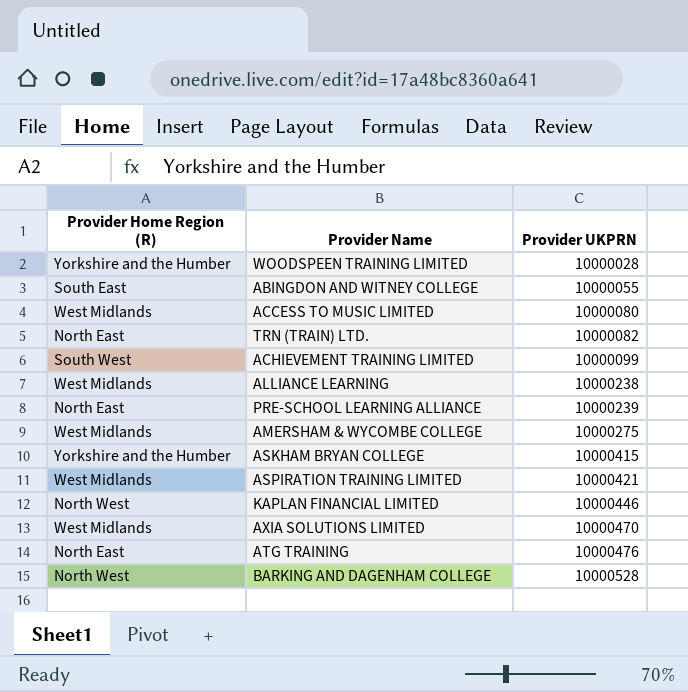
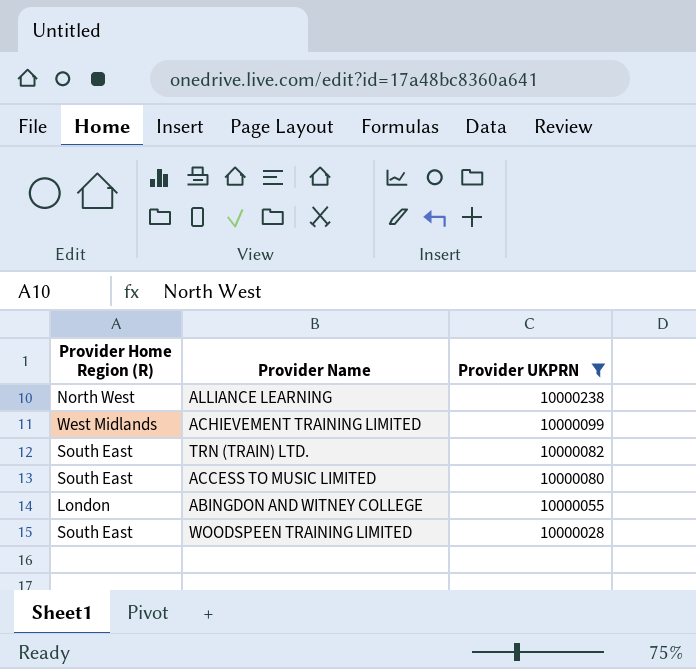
filter: none -> Provider UKPRN <= 10000238
row order: Provider UKPRN ascending -> Provider UKPRN descending
ALLIANCE LEARNING | Provider Home Region (R): West Midlands -> North West
ACHIEVEMENT TRAINING LIMITED | Provider Home Region (R): South West -> West Midlands
TRN (TRAIN) LTD. | Provider Home Region (R): North East -> South East
ACCESS TO MUSIC LIMITED | Provider Home Region (R): West Midlands -> South East
ABINGDON AND WITNEY COLLEGE | Provider Home Region (R): South East -> London
WOODSPEEN TRAINING LIMITED | Provider Home Region (R): Yorkshire and the Humber -> South East

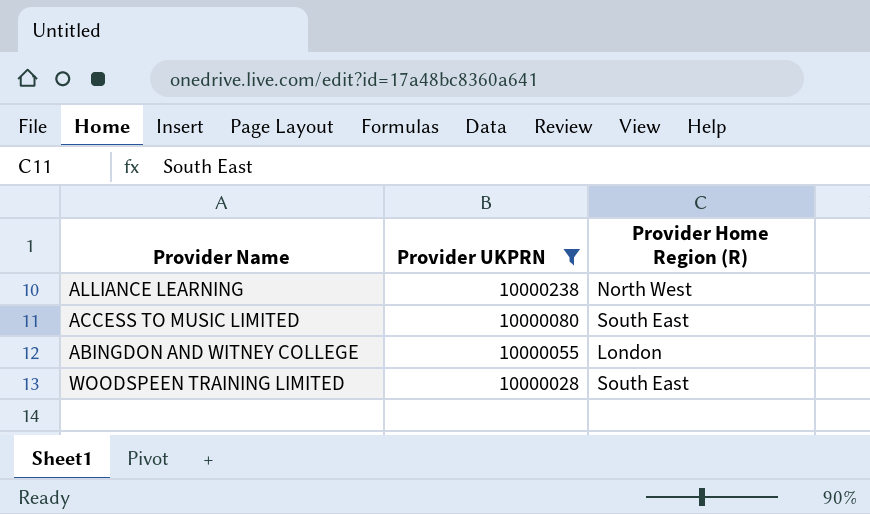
column Provider Home Region (R) | position: 1 -> 3
row ACHIEVEMENT TRAINING LIMITED: West Midlands | 10000099 -> none
row TRN (TRAIN) LTD.: South East | 10000082 -> none

